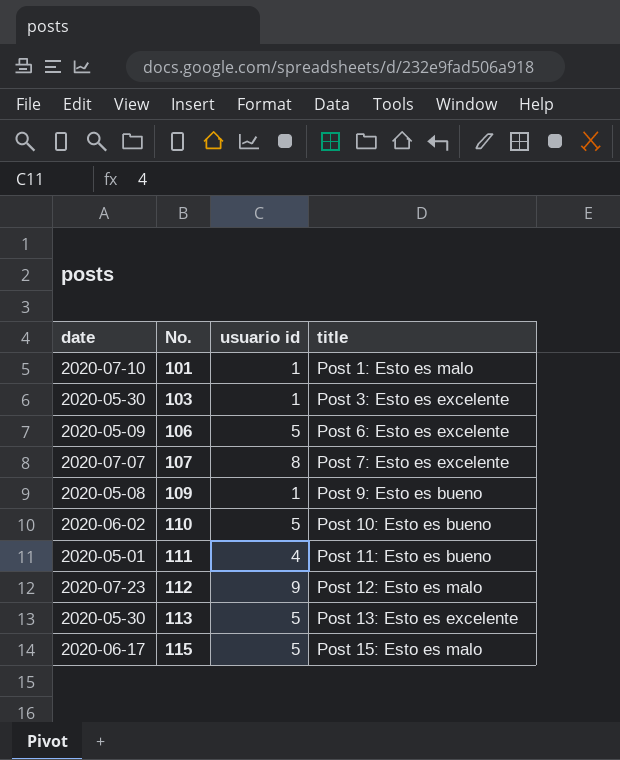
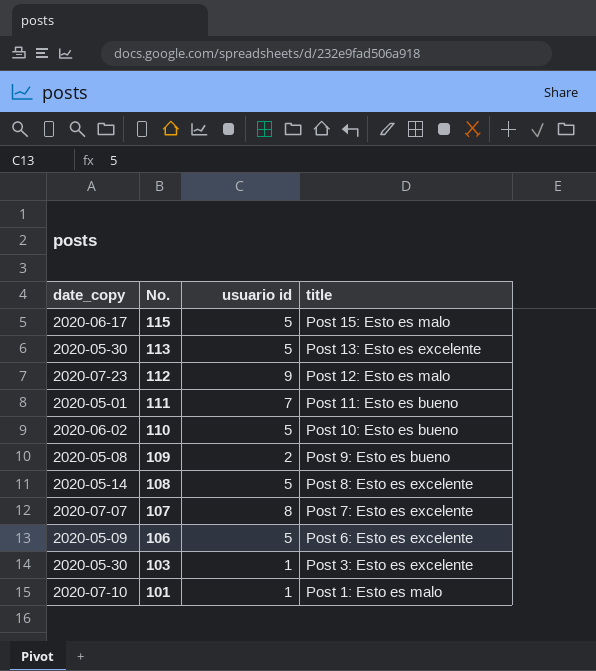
row order: No. ascending -> No. descending
column name: date -> date_copy
111 | usuario id: 4 -> 7
109 | usuario id: 1 -> 2
row 108: none -> 2020-05-14 | 5 | Post 8: Esto es excelente

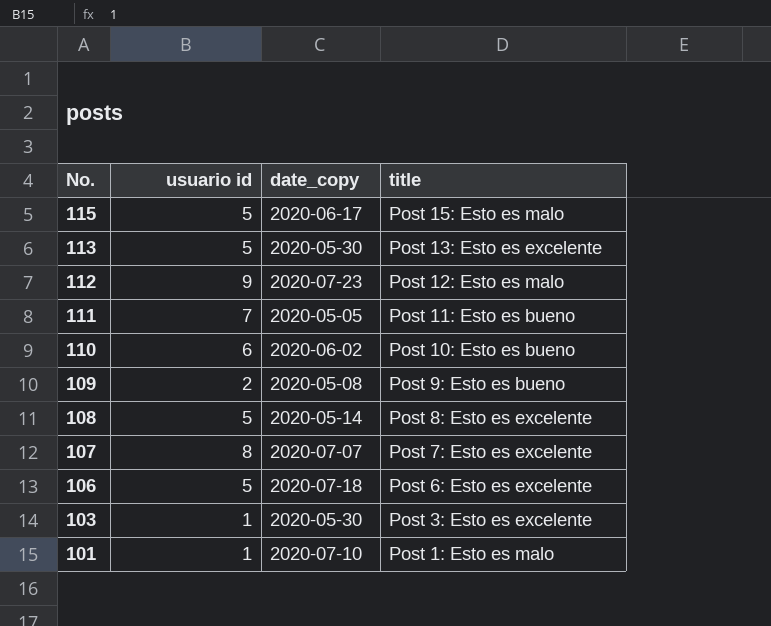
column date_copy | position: 1 -> 3
111 | date_copy: 2020-05-01 -> 2020-05-05
110 | usuario id: 5 -> 6
106 | date_copy: 2020-05-09 -> 2020-07-18

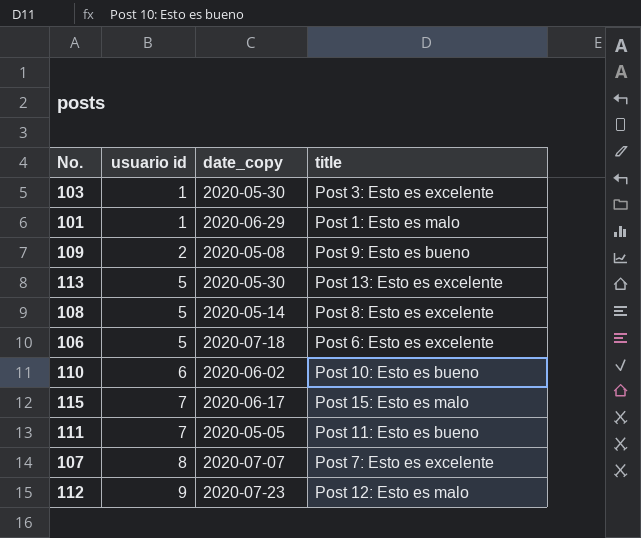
row order: No. descending -> usuario id ascending
101 | date_copy: 2020-07-10 -> 2020-06-29
115 | usuario id: 5 -> 7

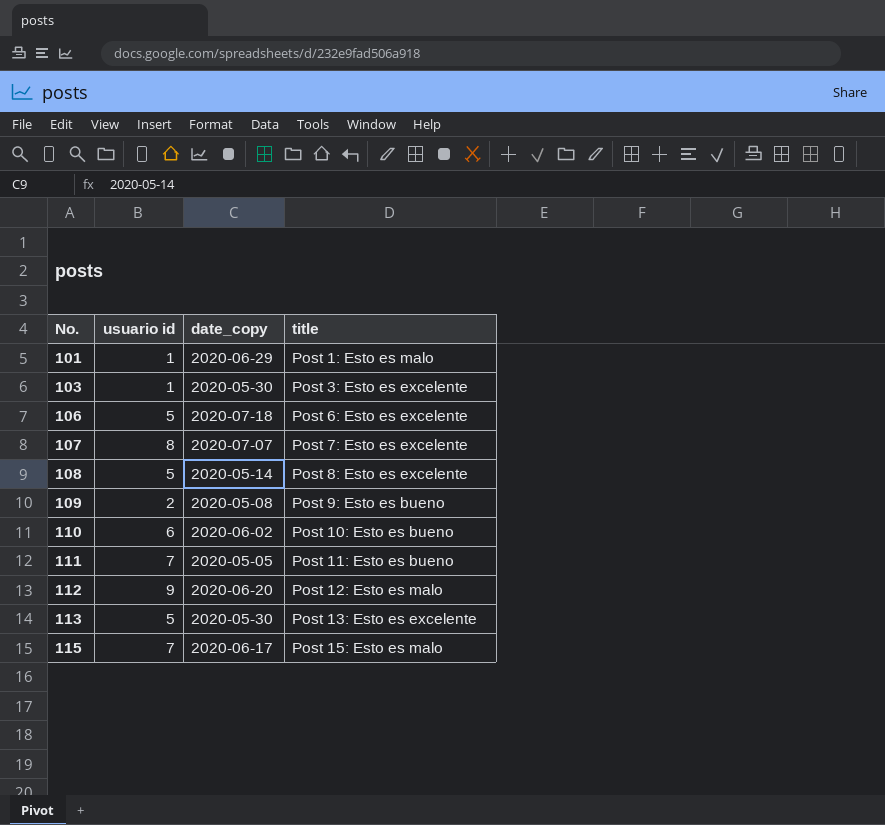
row order: usuario id ascending -> No. ascending
112 | date_copy: 2020-07-23 -> 2020-06-20

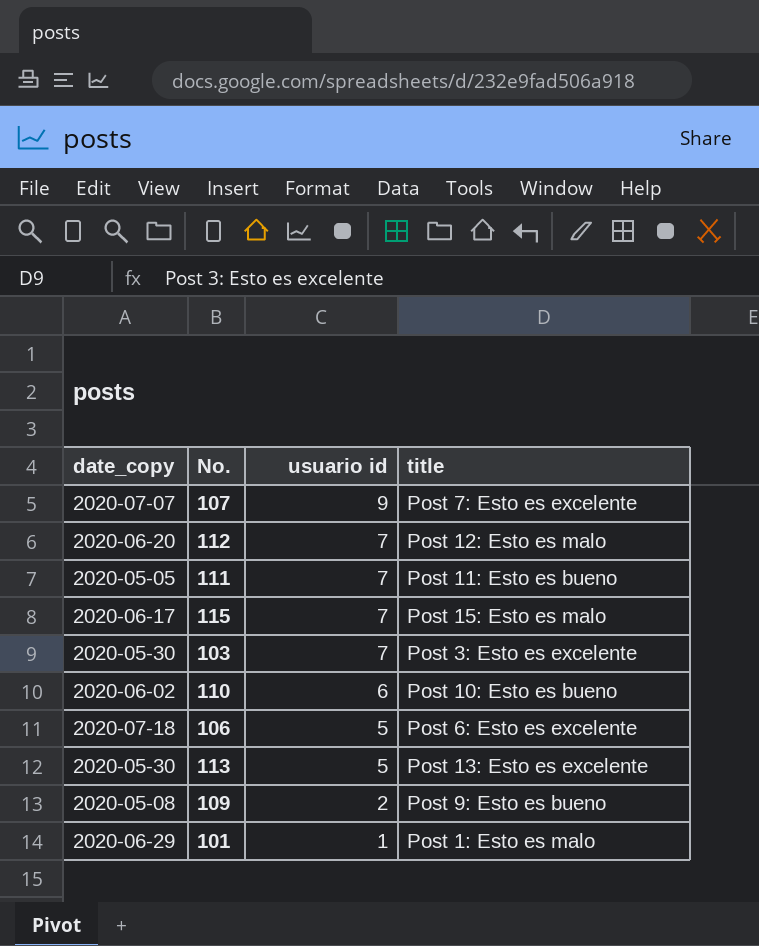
row order: No. ascending -> usuario id descending
column date_copy | position: 3 -> 1
row 108: 5 | 2020-05-14 | Post 8: Esto es excelente -> none
107 | usuario id: 8 -> 9
112 | usuario id: 9 -> 7
103 | usuario id: 1 -> 7

